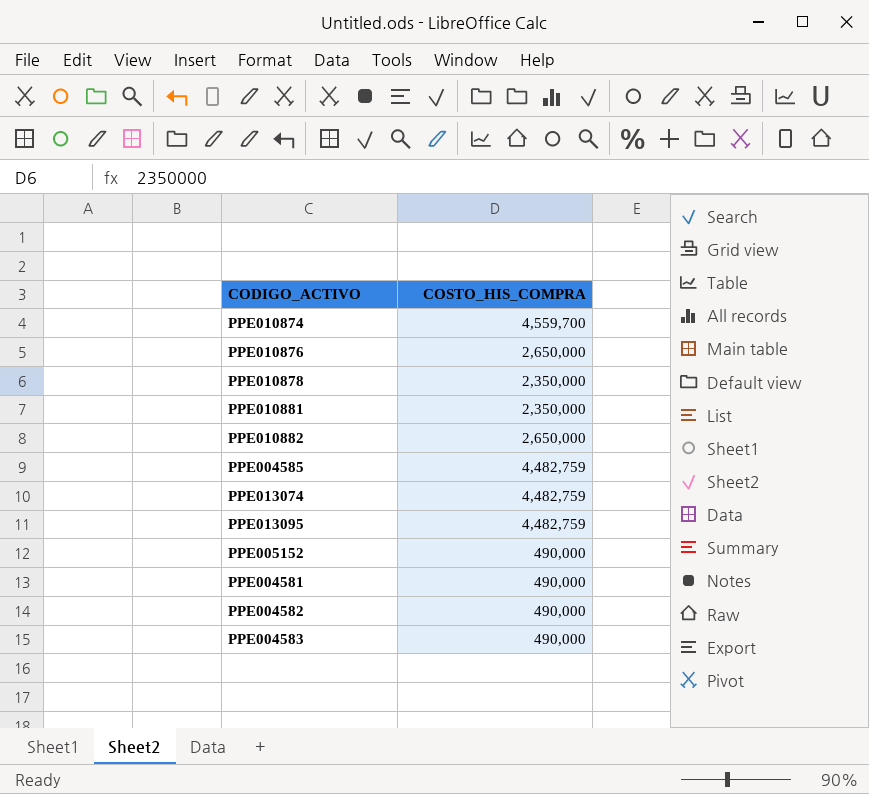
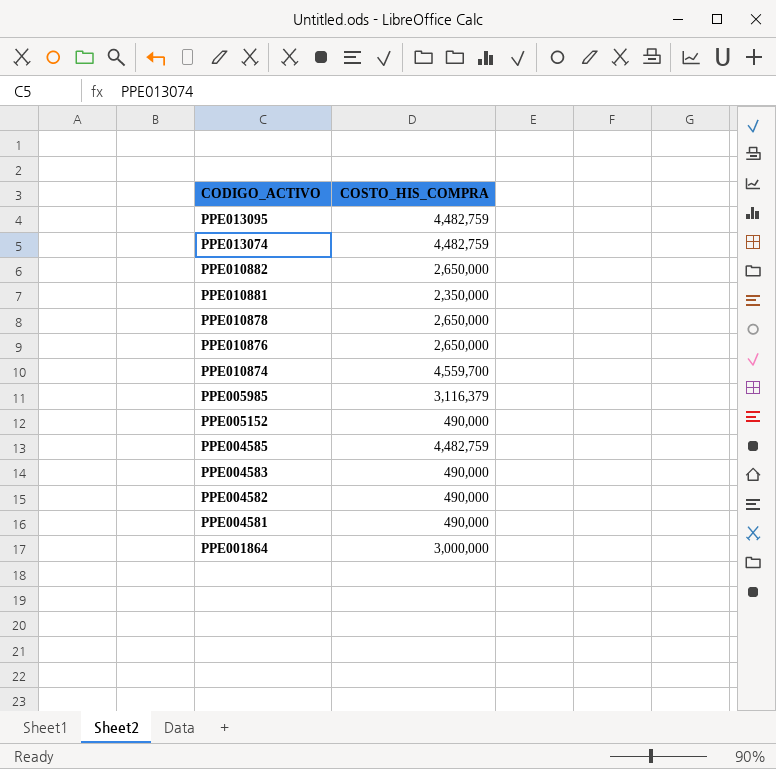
row order: none -> CODIGO_ACTIVO descending
PPE010878 | COSTO_HIS_COMPRA: 2,350,000 -> 2,650,000
row PPE005985: none -> 3,116,379
row PPE001864: none -> 3,000,000

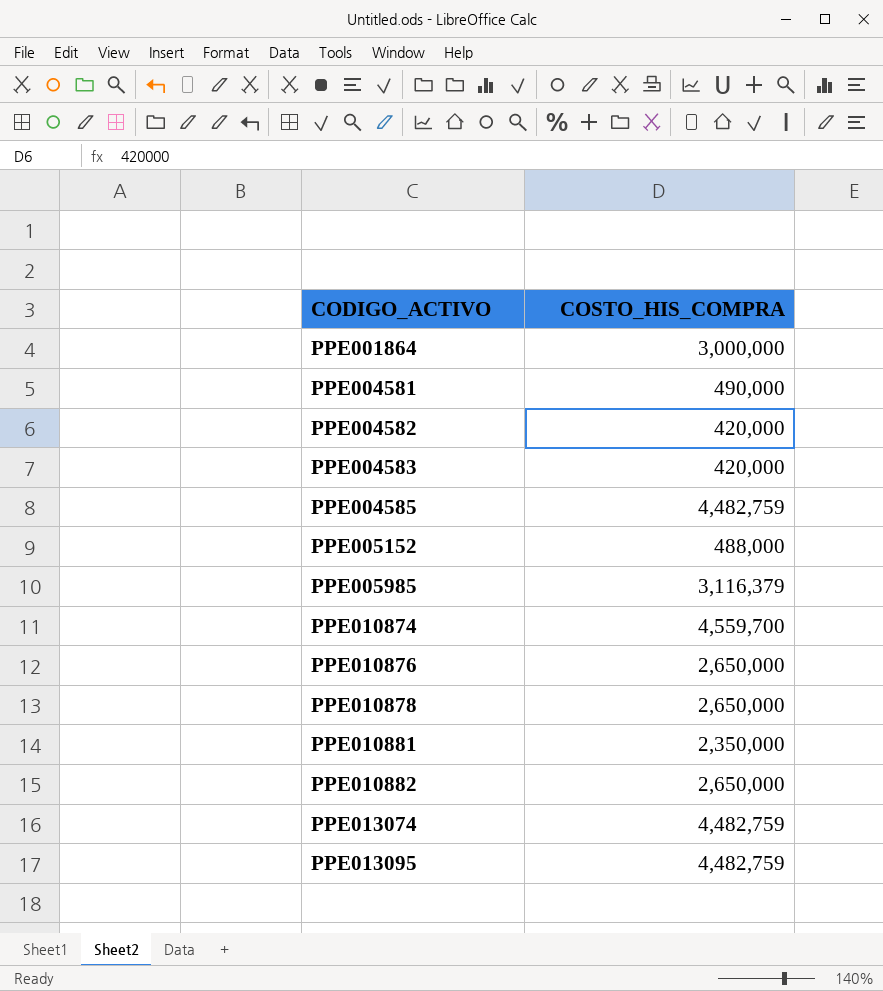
row order: CODIGO_ACTIVO descending -> CODIGO_ACTIVO ascending
PPE004582 | COSTO_HIS_COMPRA: 490,000 -> 420,000
PPE004583 | COSTO_HIS_COMPRA: 490,000 -> 420,000
PPE005152 | COSTO_HIS_COMPRA: 490,000 -> 488,000

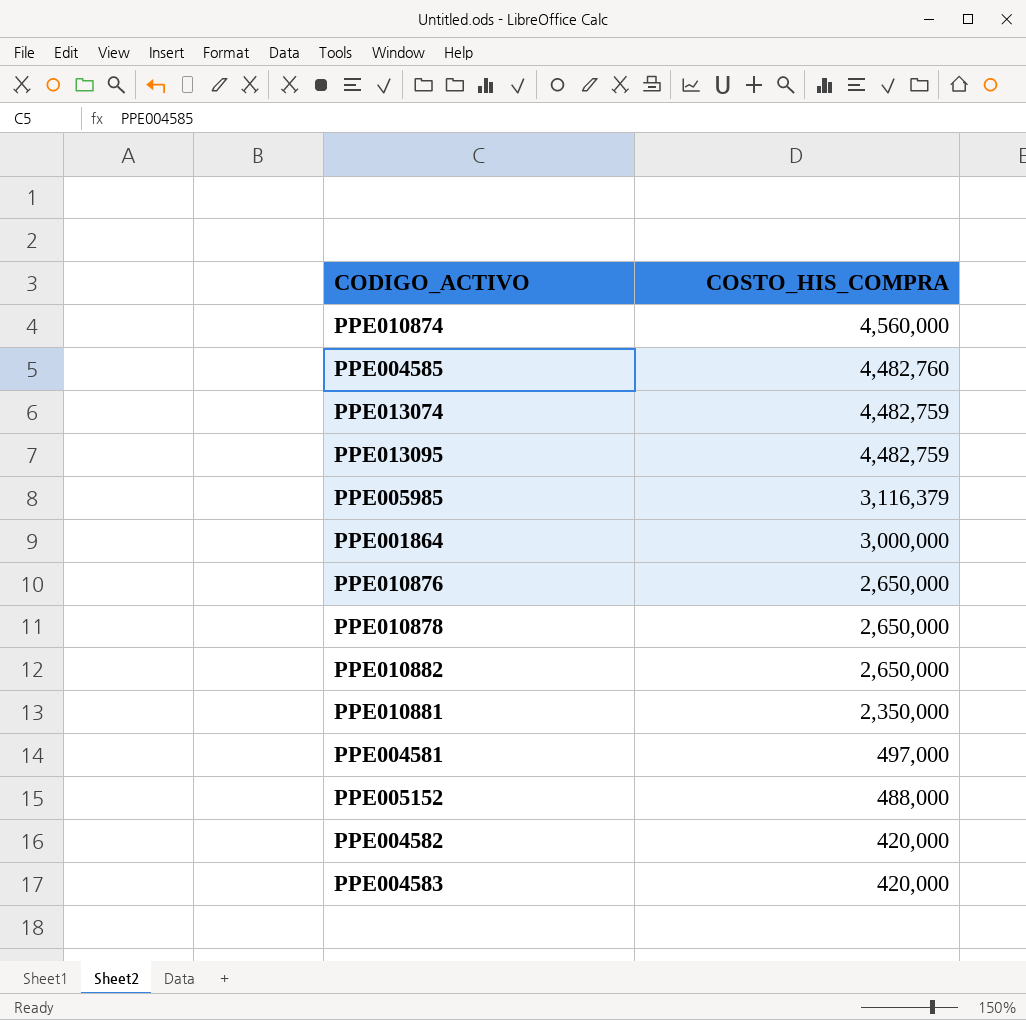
row order: CODIGO_ACTIVO ascending -> COSTO_HIS_COMPRA descending
PPE010874 | COSTO_HIS_COMPRA: 4,559,700 -> 4,560,000
PPE004585 | COSTO_HIS_COMPRA: 4,482,759 -> 4,482,760
PPE004581 | COSTO_HIS_COMPRA: 490,000 -> 497,000

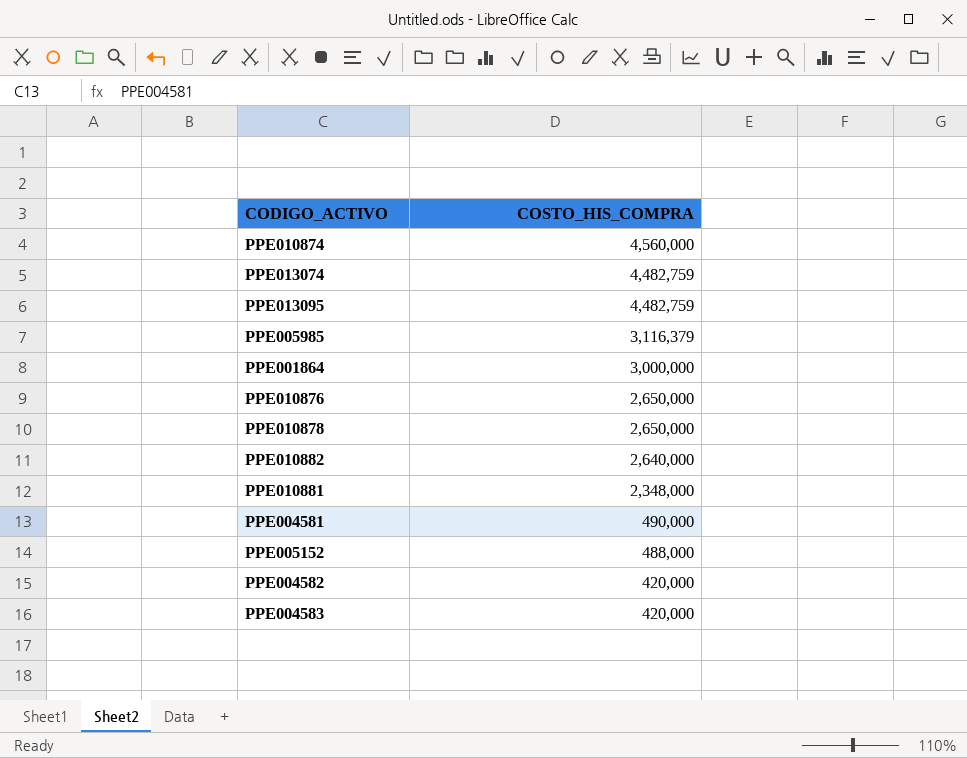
row PPE004585: 4,482,760 -> none
PPE010882 | COSTO_HIS_COMPRA: 2,650,000 -> 2,640,000
PPE010881 | COSTO_HIS_COMPRA: 2,350,000 -> 2,348,000
PPE004581 | COSTO_HIS_COMPRA: 497,000 -> 490,000

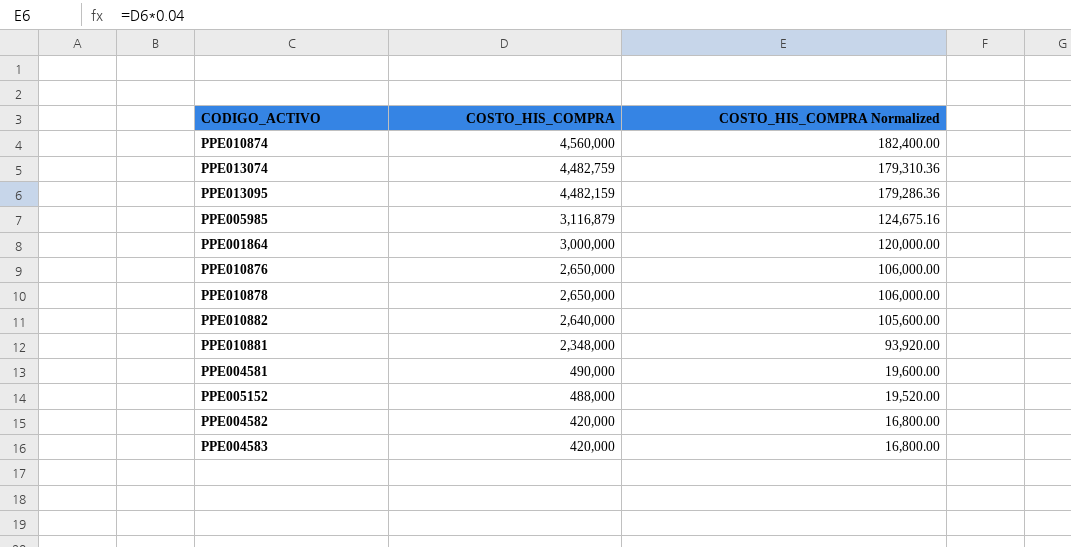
column COSTO_HIS_COMPRA Normalized | formula: none -> [COSTO_HIS_COMPRA] * 0.04
PPE013095 | COSTO_HIS_COMPRA: 4,482,759 -> 4,482,159
PPE005985 | COSTO_HIS_COMPRA: 3,116,379 -> 3,116,879

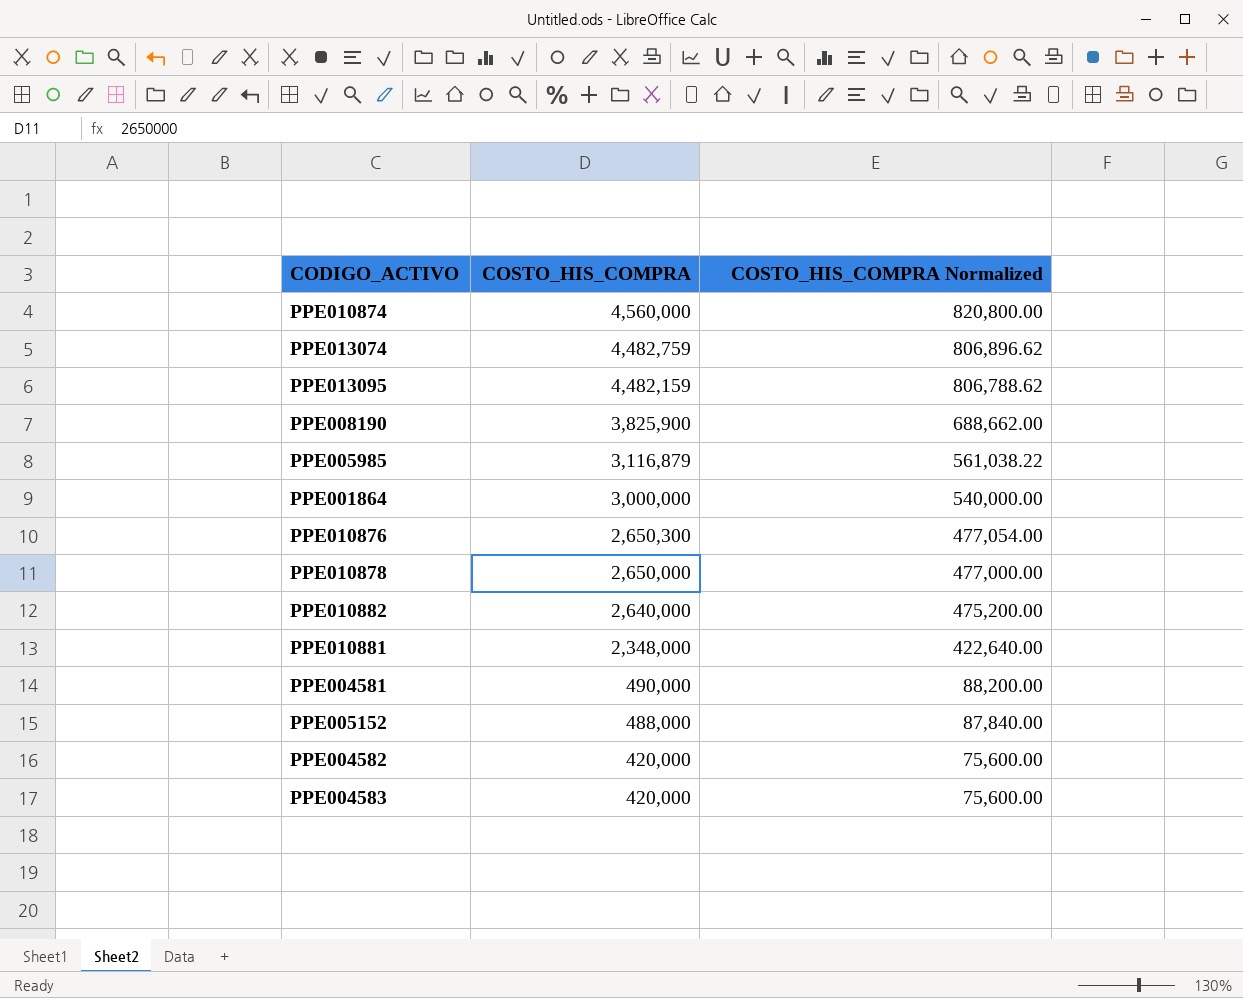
column COSTO_HIS_COMPRA Normalized | formula: [COSTO_HIS_COMPRA] * 0.04 -> [COSTO_HIS_COMPRA] * 0.18
row PPE008190: none -> 3,825,900 | 688,662.00
PPE010876 | COSTO_HIS_COMPRA: 2,650,000 -> 2,650,300

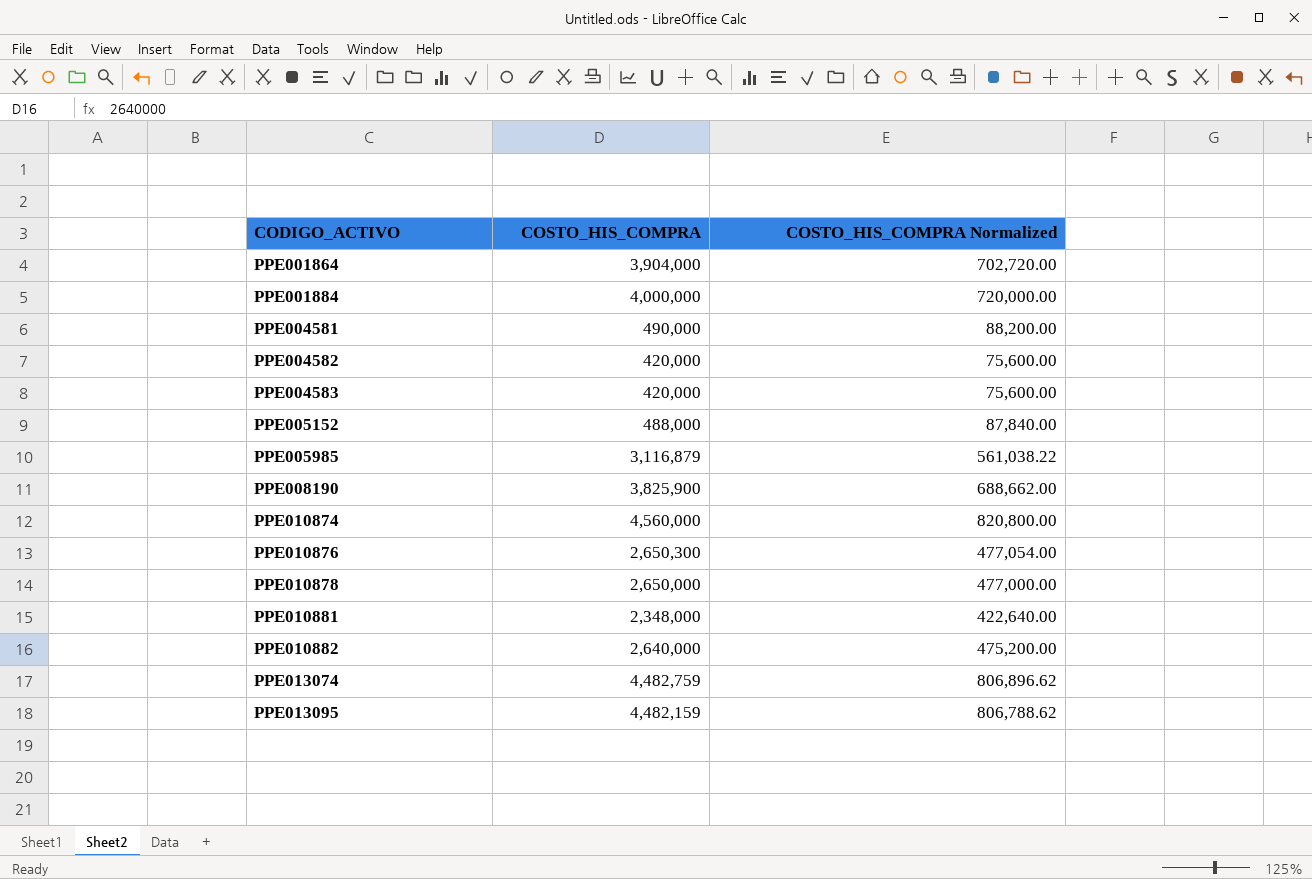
row order: COSTO_HIS_COMPRA descending -> CODIGO_ACTIVO ascending
PPE001864 | COSTO_HIS_COMPRA: 3,000,000 -> 3,904,000
PPE001864 | COSTO_HIS_COMPRA Normalized: 540,000.00 -> 702,720.00
row PPE001884: none -> 4,000,000 | 720,000.00

